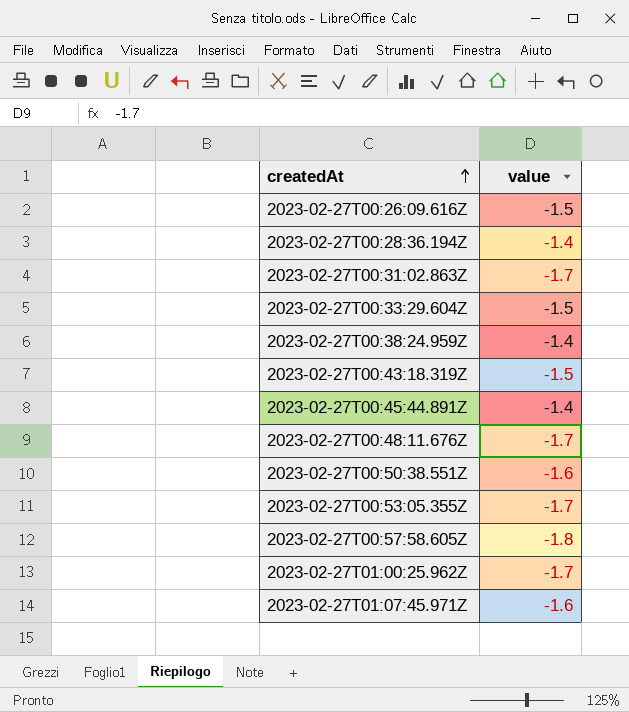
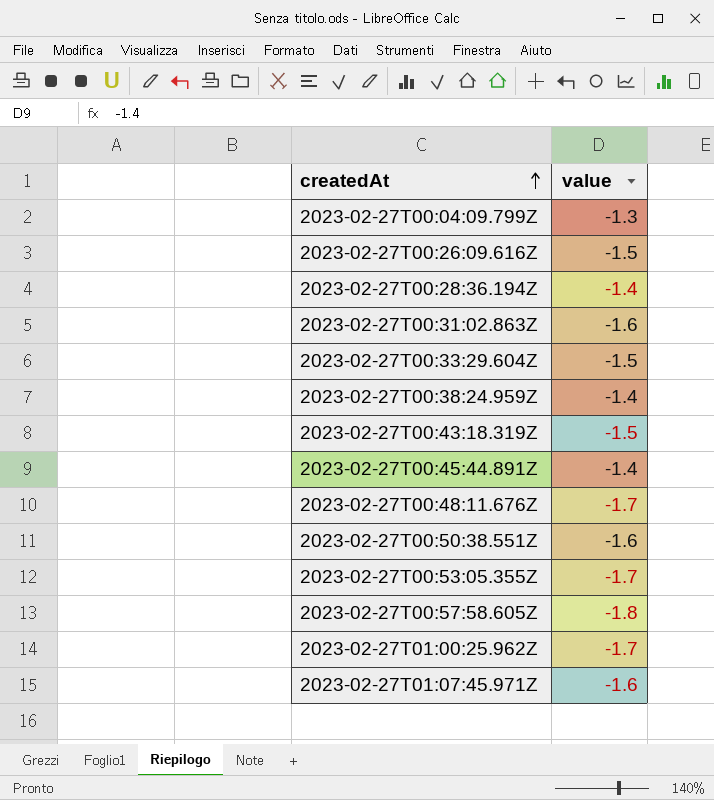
row 2023-02-27T00:04:09.799Z: none -> -1.3
2023-02-27T00:31:02.863Z | value: -1.7 -> -1.6

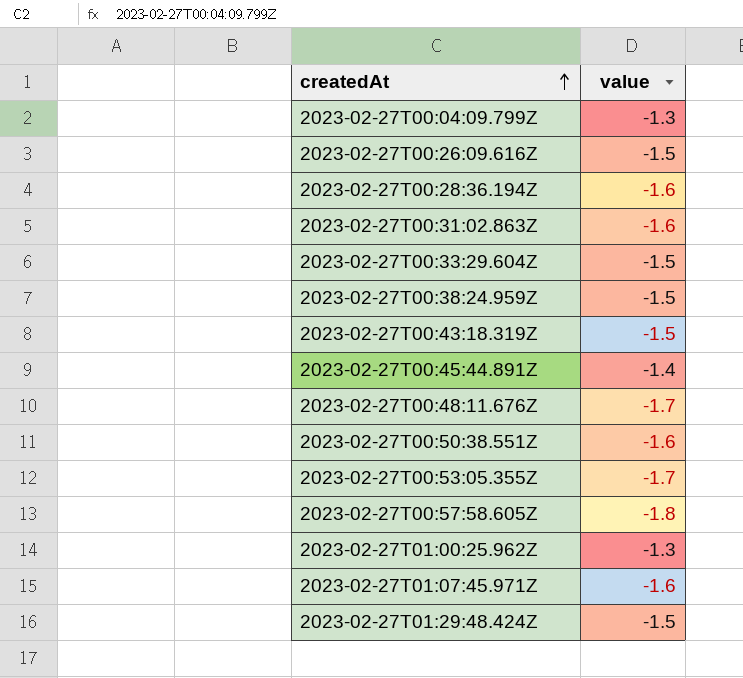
2023-02-27T00:28:36.194Z | value: -1.4 -> -1.6
2023-02-27T00:38:24.959Z | value: -1.4 -> -1.5
2023-02-27T01:00:25.962Z | value: -1.7 -> -1.3
row 2023-02-27T01:29:48.424Z: none -> -1.5

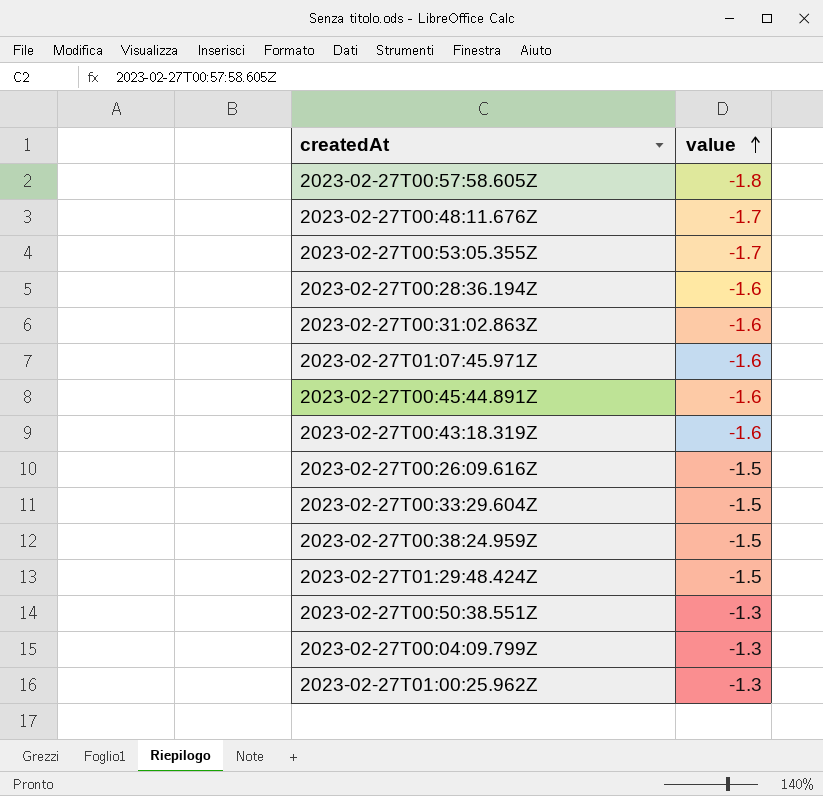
row order: createdAt ascending -> value ascending
2023-02-27T00:45:44.891Z | value: -1.4 -> -1.6
2023-02-27T00:43:18.319Z | value: -1.5 -> -1.6
2023-02-27T00:50:38.551Z | value: -1.6 -> -1.3

